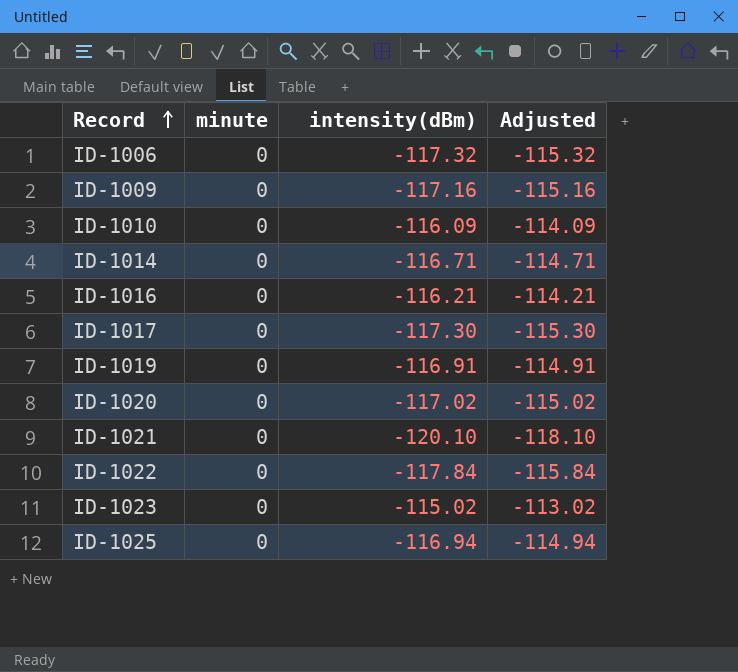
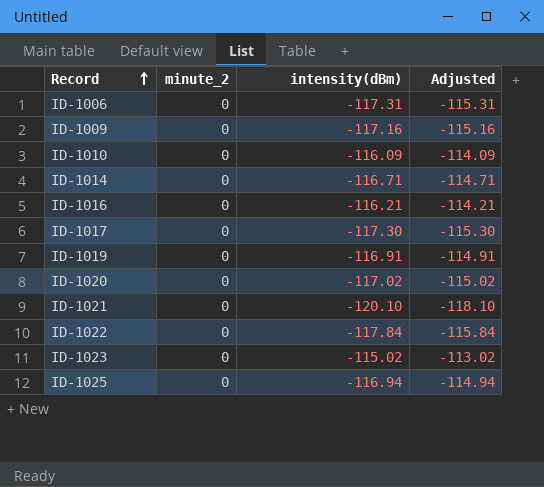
column name: minute -> minute_2
ID-1006 | intensity(dBm): -117.32 -> -117.31
ID-1006 | Adjusted: -115.32 -> -115.31

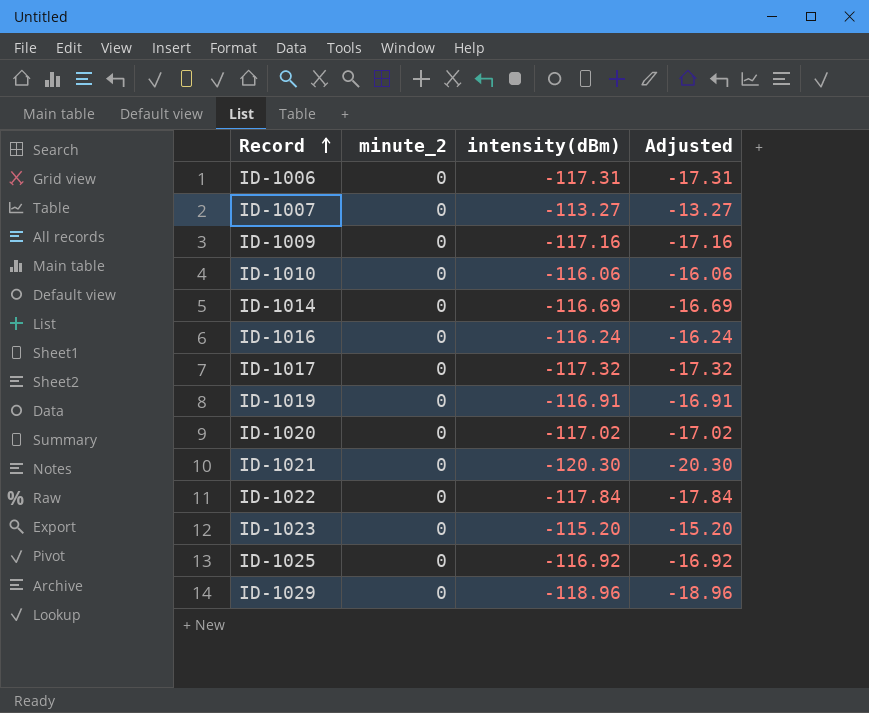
column Adjusted | formula: [intensity(dBm)] + 2 -> [intensity(dBm)] + 100
row ID-1007: none -> 0 | -113.27 | -13.27
ID-1010 | intensity(dBm): -116.09 -> -116.06
ID-1014 | intensity(dBm): -116.71 -> -116.69
ID-1016 | intensity(dBm): -116.21 -> -116.24
ID-1017 | intensity(dBm): -117.30 -> -117.32
ID-1021 | intensity(dBm): -120.10 -> -120.30
ID-1023 | intensity(dBm): -115.02 -> -115.20
ID-1025 | intensity(dBm): -116.94 -> -116.92
row ID-1029: none -> 0 | -118.96 | -18.96

